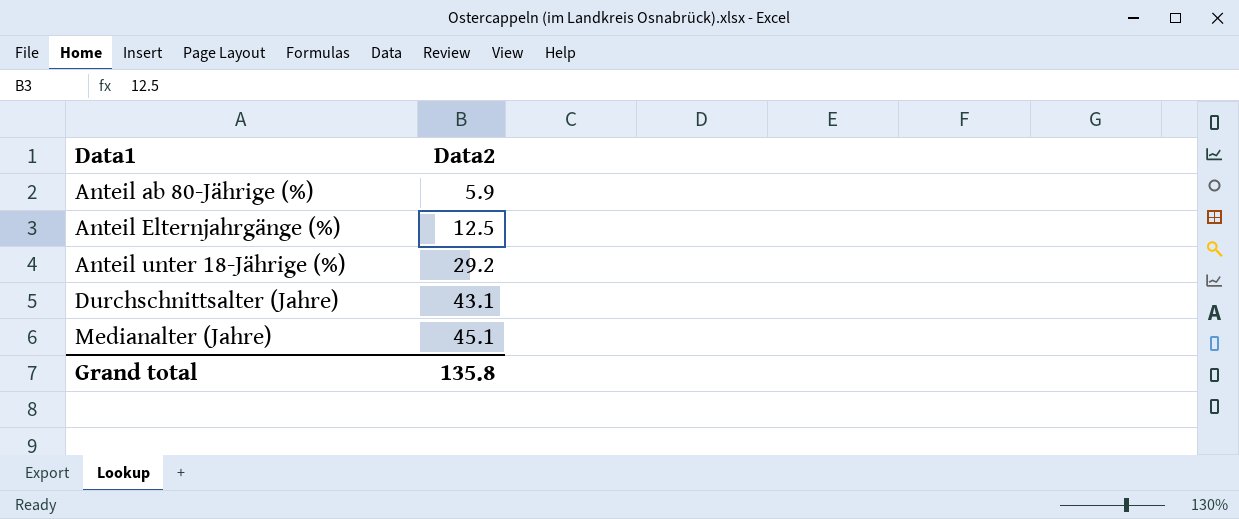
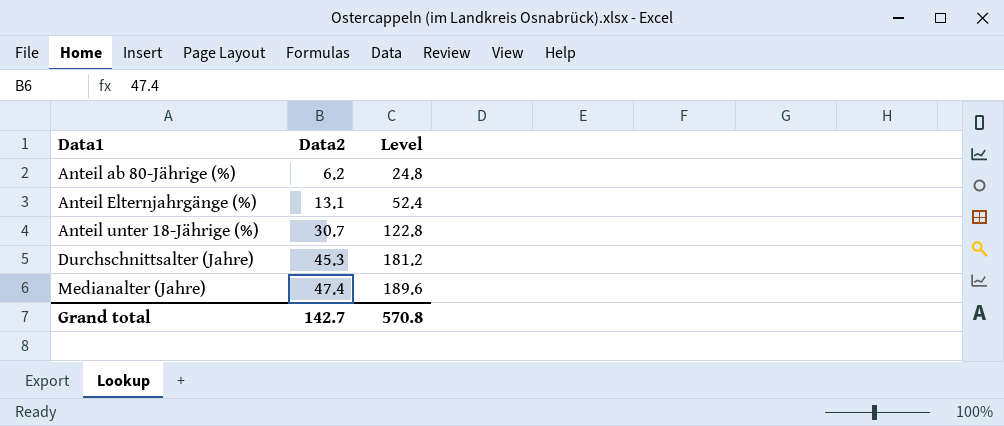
column Level | formula: none -> [Data2] * 4
Anteil ab 80-Jährige (%) | Data2: 5.9 -> 6.2
Anteil Elternjahrgänge (%) | Data2: 12.5 -> 13.1
Anteil unter 18-Jährige (%) | Data2: 29.2 -> 30.7
Durchschnittsalter (Jahre) | Data2: 43.1 -> 45.3
Medianalter (Jahre) | Data2: 45.1 -> 47.4
Grand total | Data2: 135.8 -> 142.7

